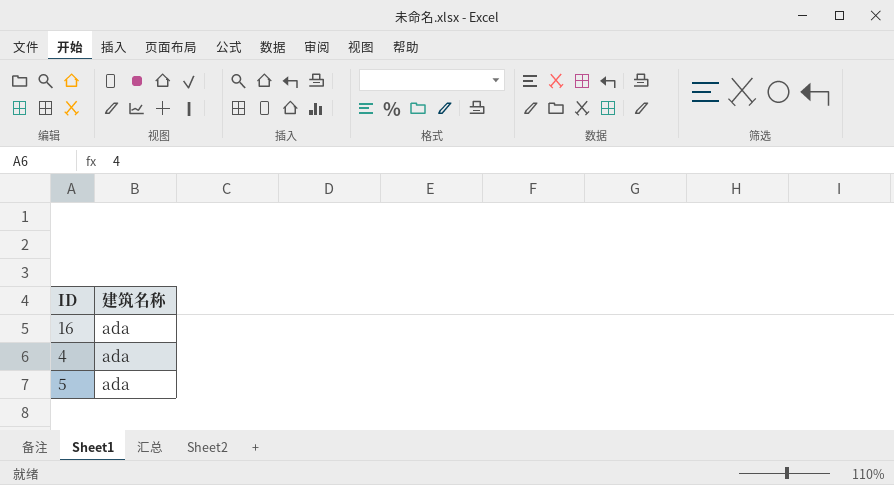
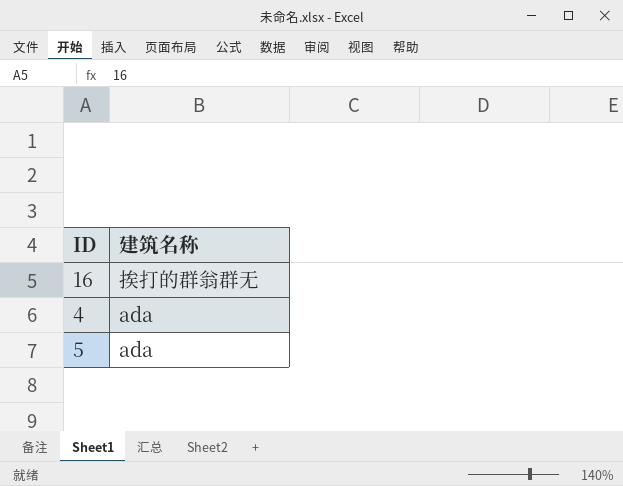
16 | 建筑名称: ada -> 挨打的群翁群无

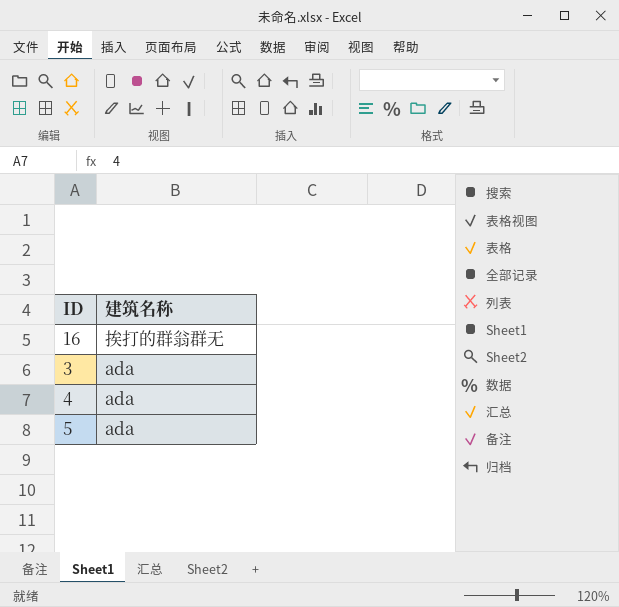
row 3: none -> ada

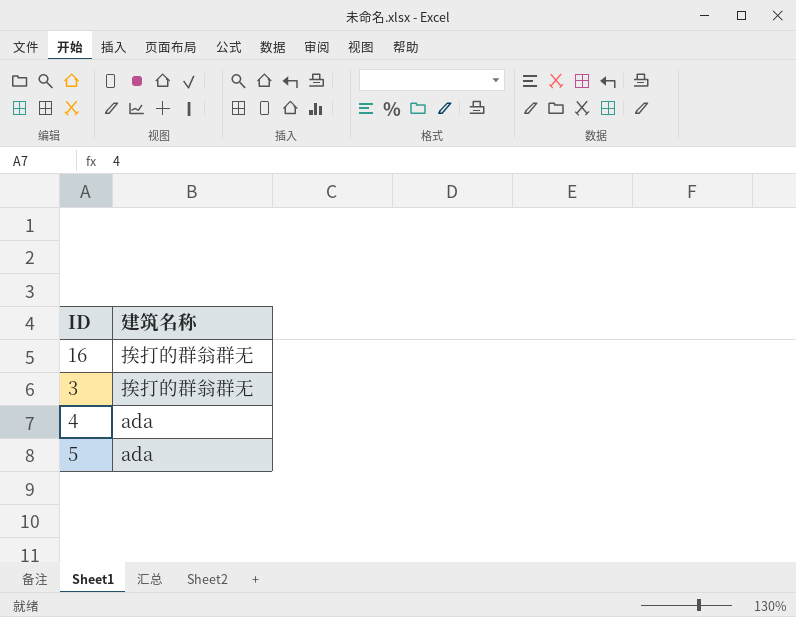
3 | 建筑名称: ada -> 挨打的群翁群无

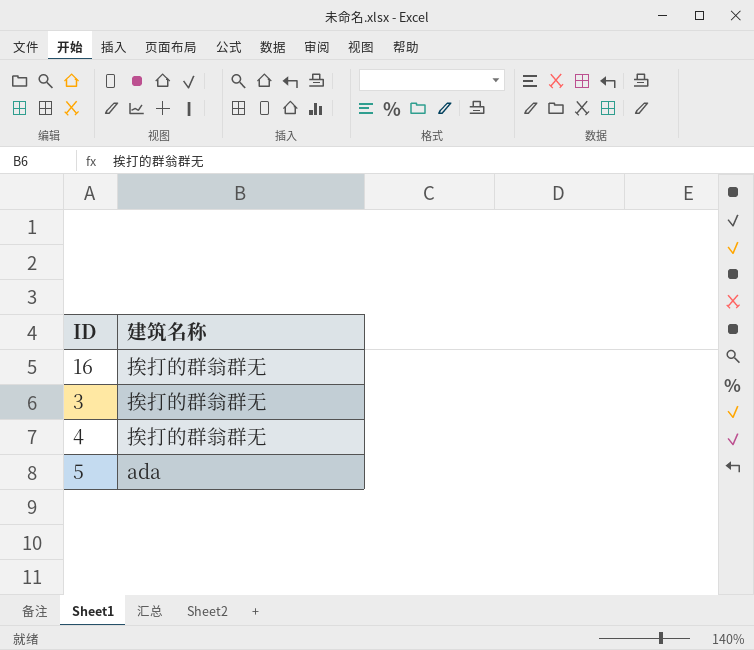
4 | 建筑名称: ada -> 挨打的群翁群无

